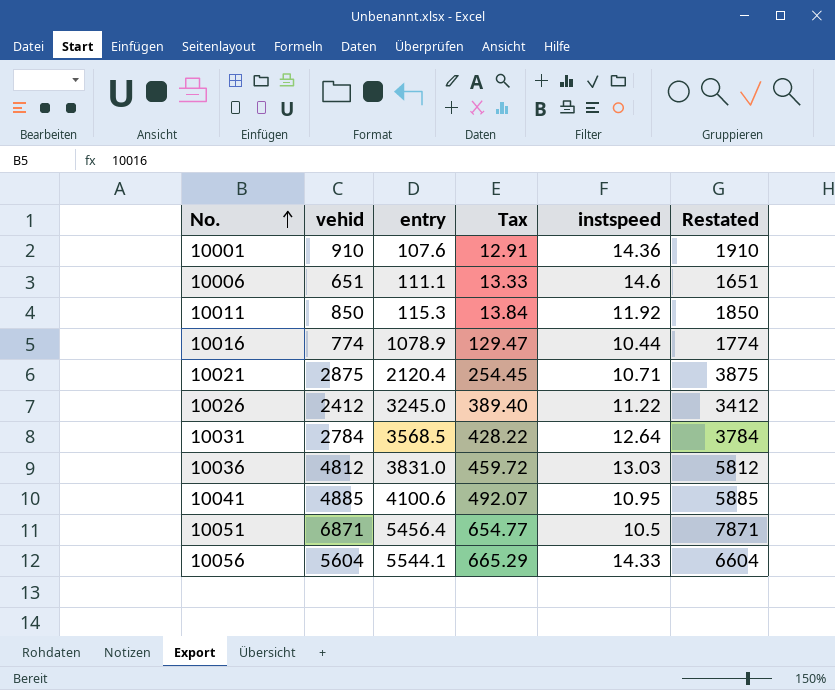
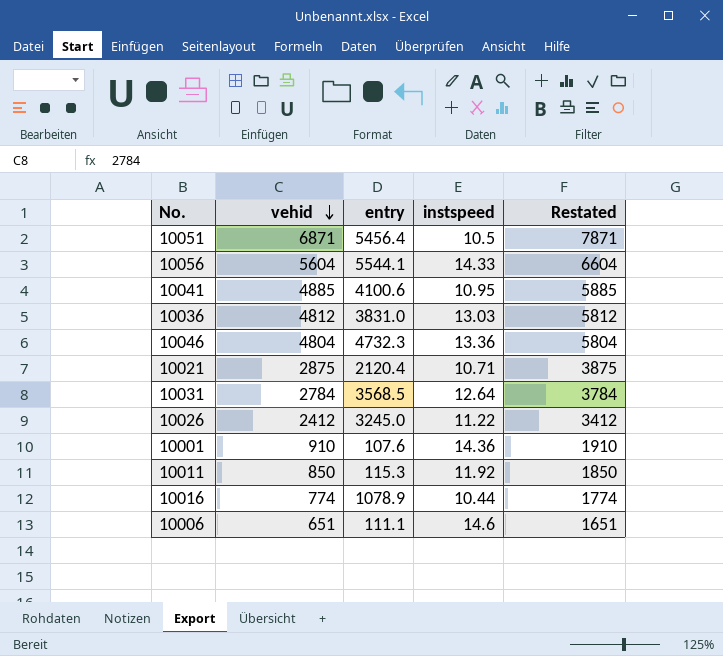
row order: No. ascending -> vehid descending
column Tax | formula: [entry] * 0.12 -> none
row 10046: none -> 4804 | 4732.3 | 13.36 | 5804

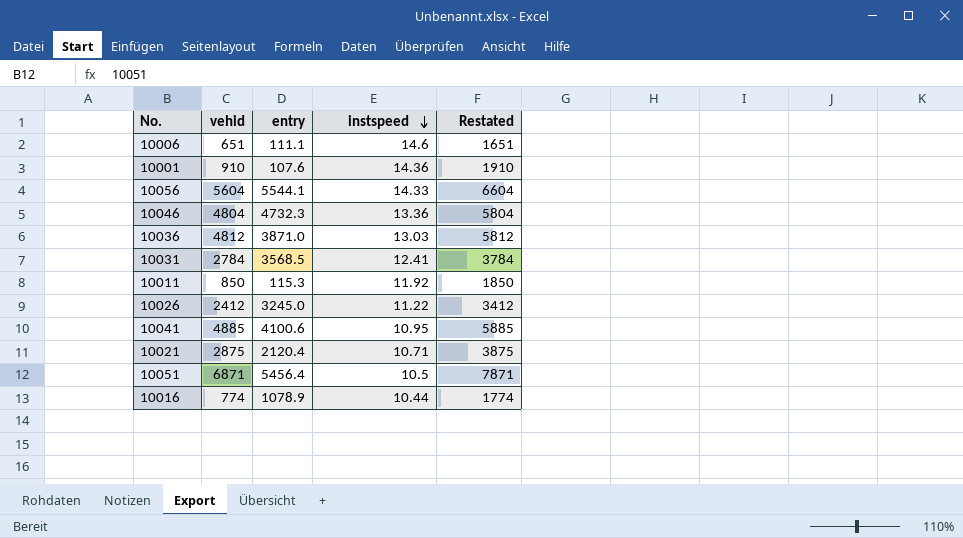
row order: vehid descending -> instspeed descending
10036 | entry: 3831.0 -> 3871.0
10031 | instspeed: 12.64 -> 12.41

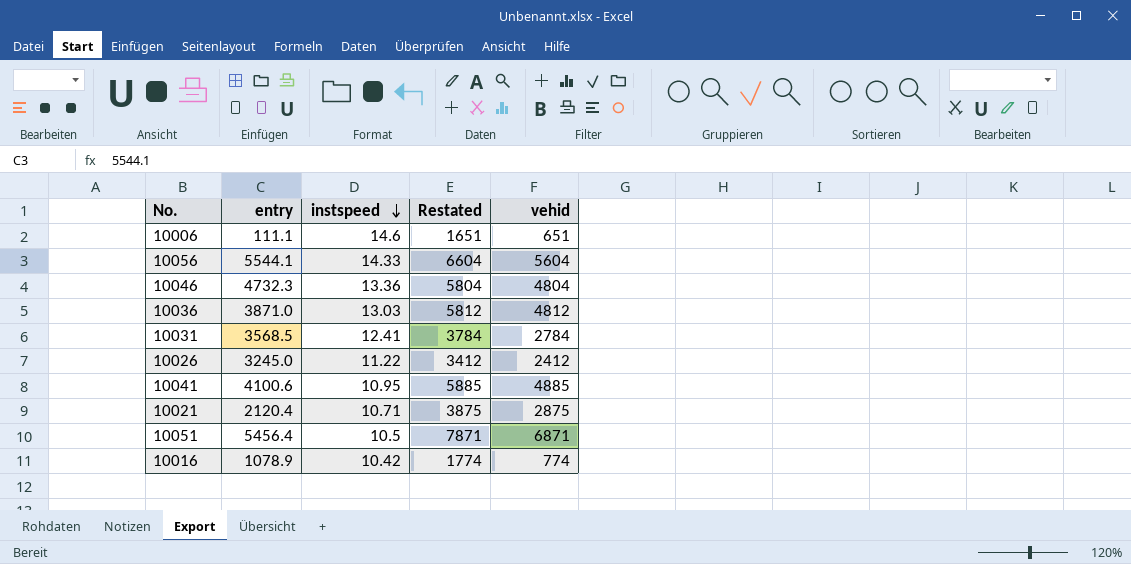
column vehid | position: 2 -> 5
row 10001: 910 | 107.6 | 14.36 | 1910 -> none
row 10011: 850 | 115.3 | 11.92 | 1850 -> none
10016 | instspeed: 10.44 -> 10.42

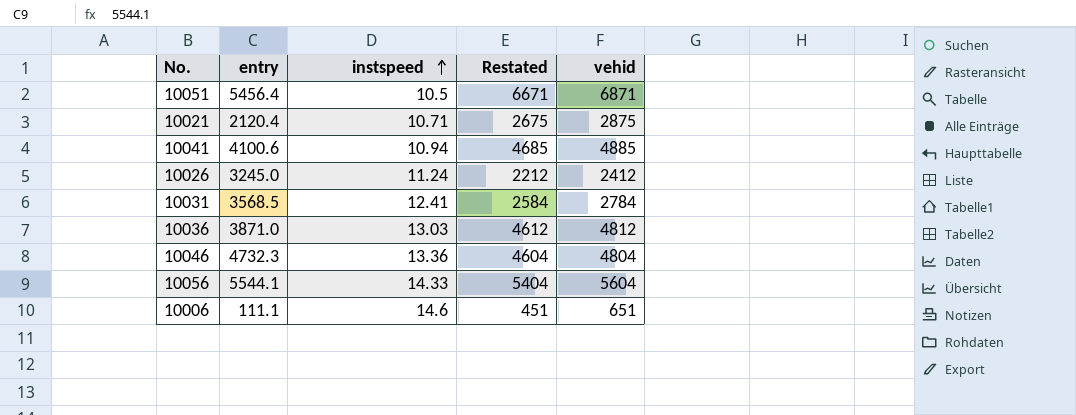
row order: instspeed descending -> instspeed ascending
column Restated | formula: [vehid] + 1000 -> [vehid] - 200
row 10016: 1078.9 | 10.42 | 1774 | 774 -> none
10041 | instspeed: 10.95 -> 10.94
10026 | instspeed: 11.22 -> 11.24

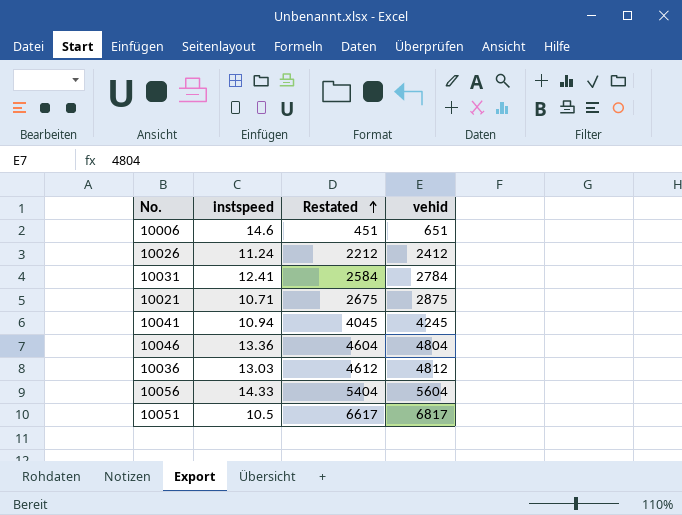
row order: instspeed ascending -> Restated ascending
column entry | position: 2 -> none
10041 | Restated: 4685 -> 4045
10041 | vehid: 4885 -> 4245
10051 | Restated: 6671 -> 6617
10051 | vehid: 6871 -> 6817

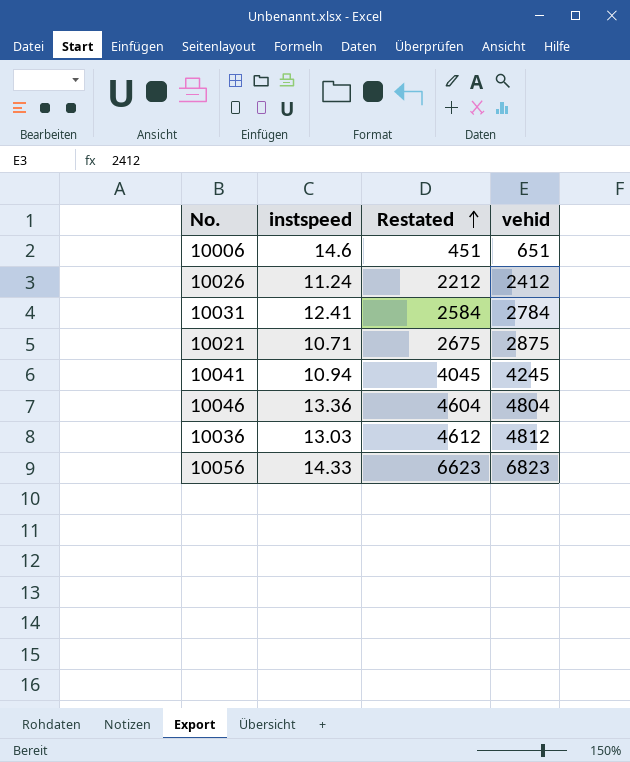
row 10051: 10.5 | 6617 | 6817 -> none
10056 | Restated: 5404 -> 6623
10056 | vehid: 5604 -> 6823

